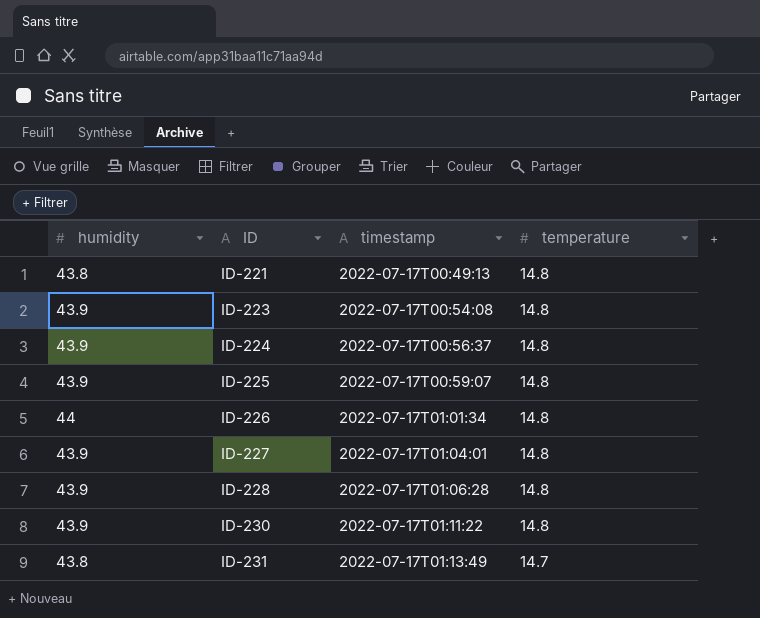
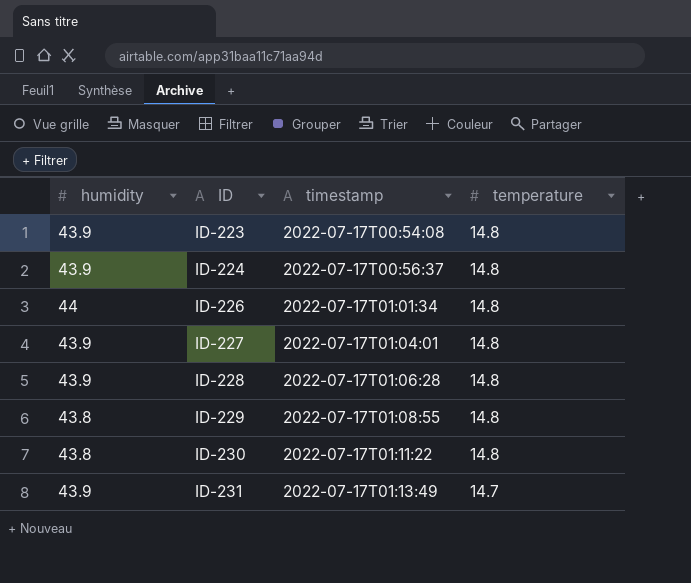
row ID-221: 43.8 | 2022-07-17T00:49:13 | 14.8 -> none
row ID-225: 43.9 | 2022-07-17T00:59:07 | 14.8 -> none
row ID-229: none -> 43.8 | 2022-07-17T01:08:55 | 14.8
ID-230 | humidity: 43.9 -> 43.8
ID-231 | humidity: 43.8 -> 43.9

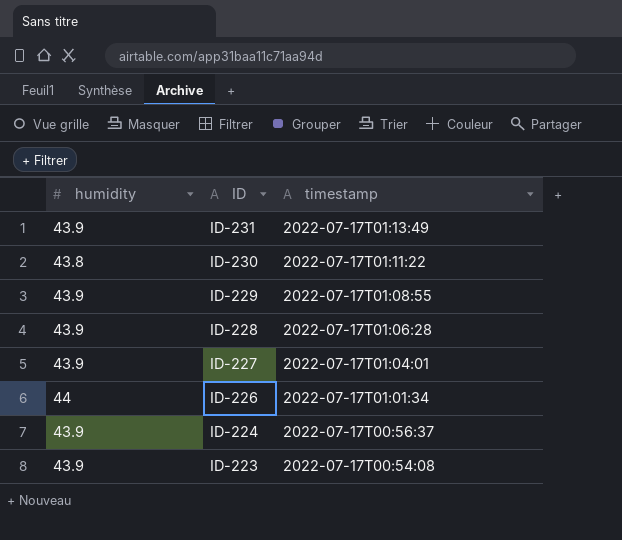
row order: ID ascending -> ID descending
column temperature | position: 4 -> none
ID-229 | humidity: 43.8 -> 43.9

